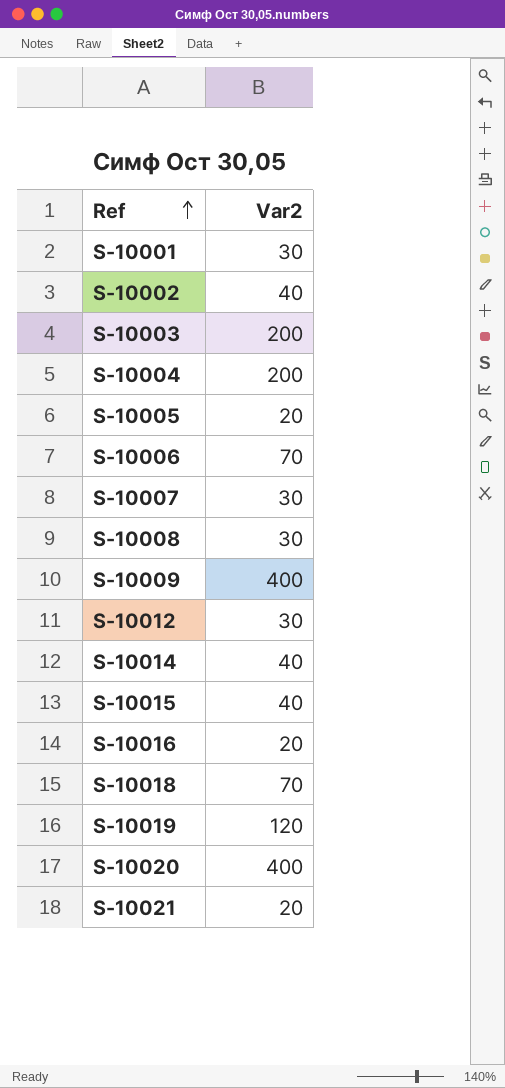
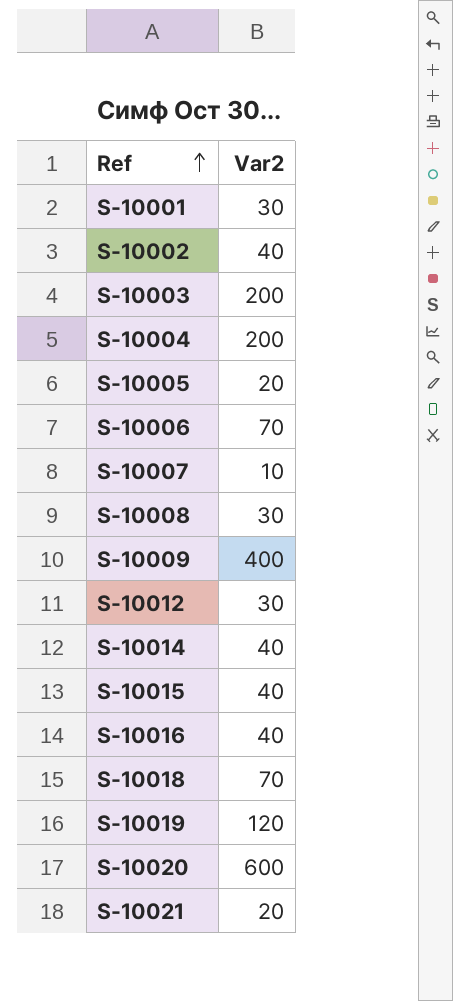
S-10007 | Var2: 30 -> 10
S-10016 | Var2: 20 -> 40
S-10020 | Var2: 400 -> 600

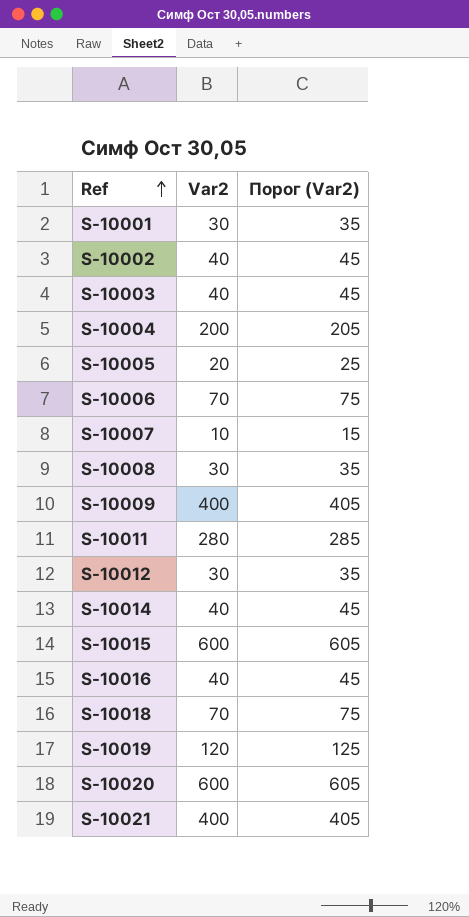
column Порог (Var2) | formula: none -> [Var2] + 5
S-10003 | Var2: 200 -> 40
row S-10011: none -> 280 | 285
S-10015 | Var2: 40 -> 600
S-10021 | Var2: 20 -> 400

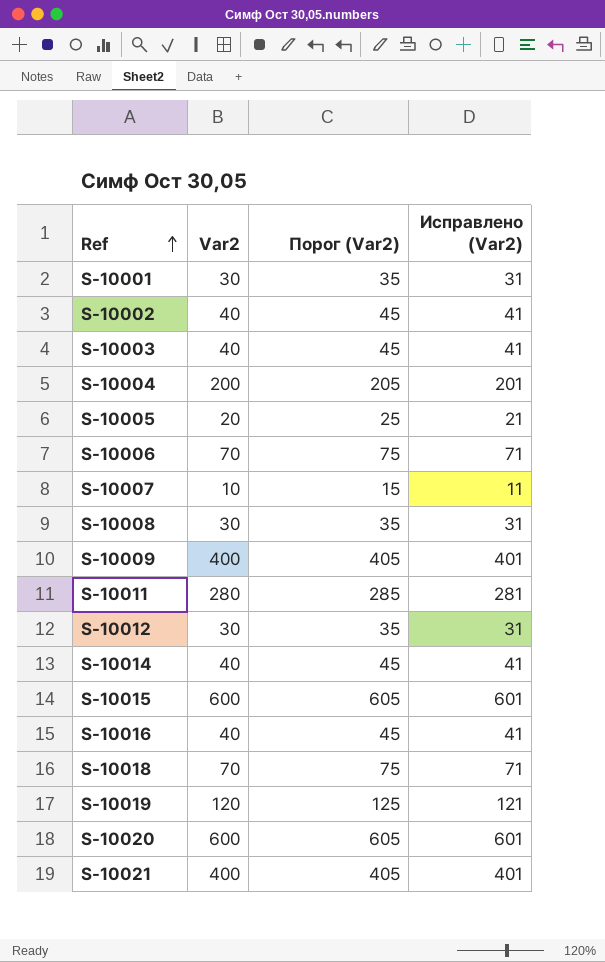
column Исправлено (Var2) | formula: none -> [Var2] + 1

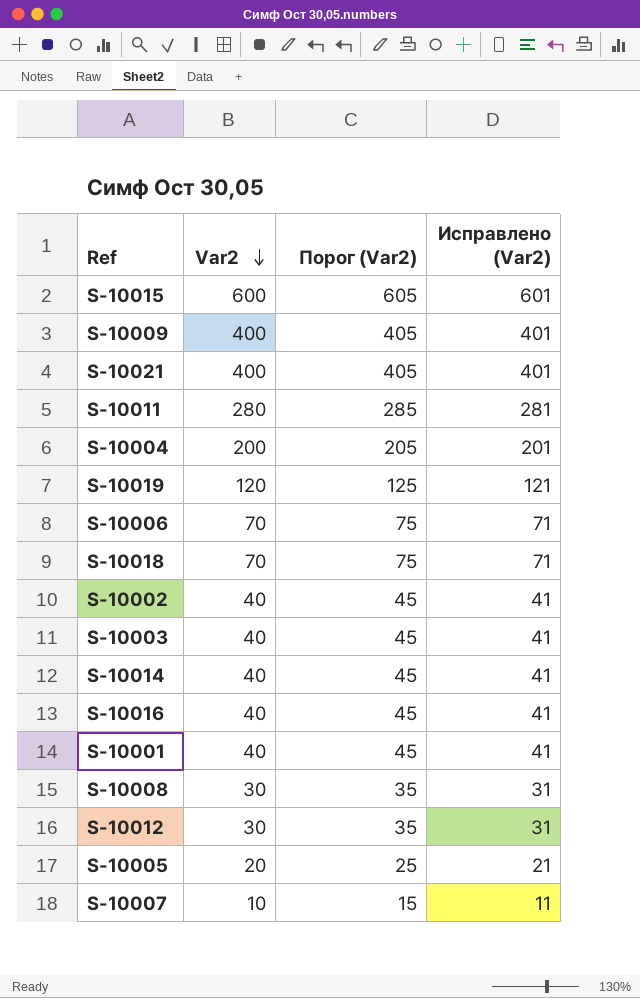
row order: Ref ascending -> Var2 descending
row S-10020: 600 | 605 | 601 -> none
S-10001 | Var2: 30 -> 40
S-10001 | Порог (Var2): 35 -> 45
S-10001 | Исправлено (Var2): 31 -> 41

